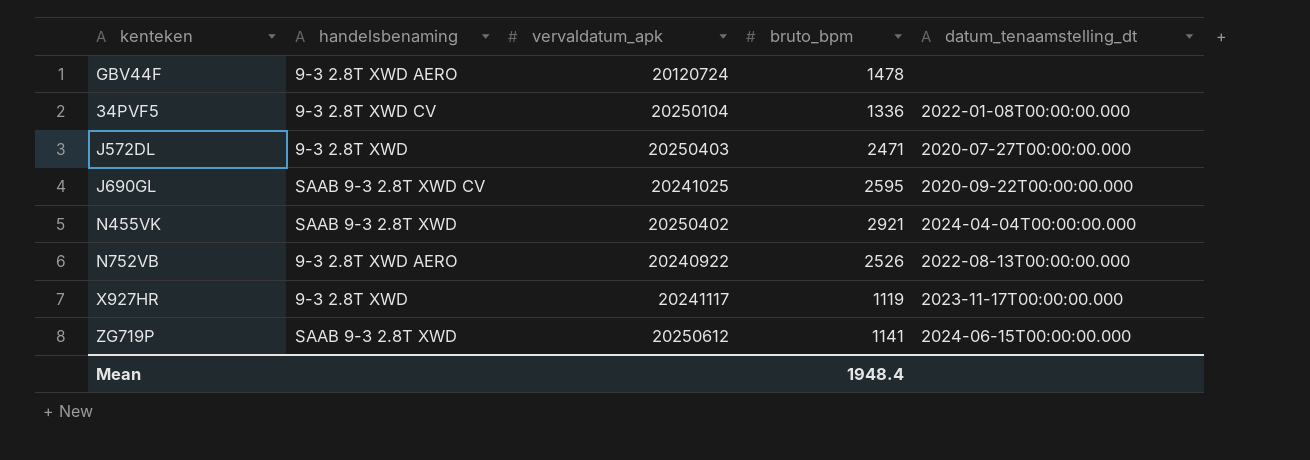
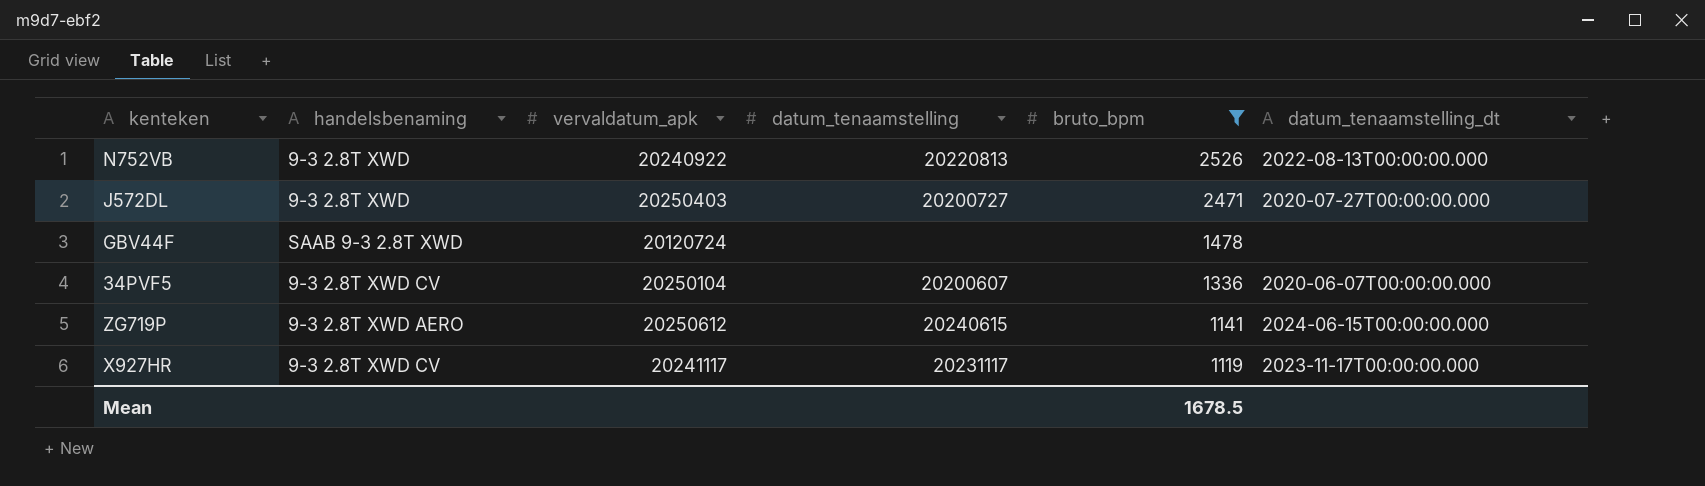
filter: none -> bruto_bpm <= 2526
row order: none -> bruto_bpm descending
column datum_tenaamstelling | position: none -> 4
N752VB | handelsbenaming: 9-3 2.8T XWD AERO -> 9-3 2.8T XWD
GBV44F | handelsbenaming: 9-3 2.8T XWD AERO -> SAAB 9-3 2.8T XWD
34PVF5 | datum_tenaamstelling_dt: 2022-01-08T00:00:00.000 -> 2020-06-07T00:00:00.000
ZG719P | handelsbenaming: SAAB 9-3 2.8T XWD -> 9-3 2.8T XWD AERO
X927HR | handelsbenaming: 9-3 2.8T XWD -> 9-3 2.8T XWD CV
Mean | bruto_bpm: 1948.4 -> 1678.5

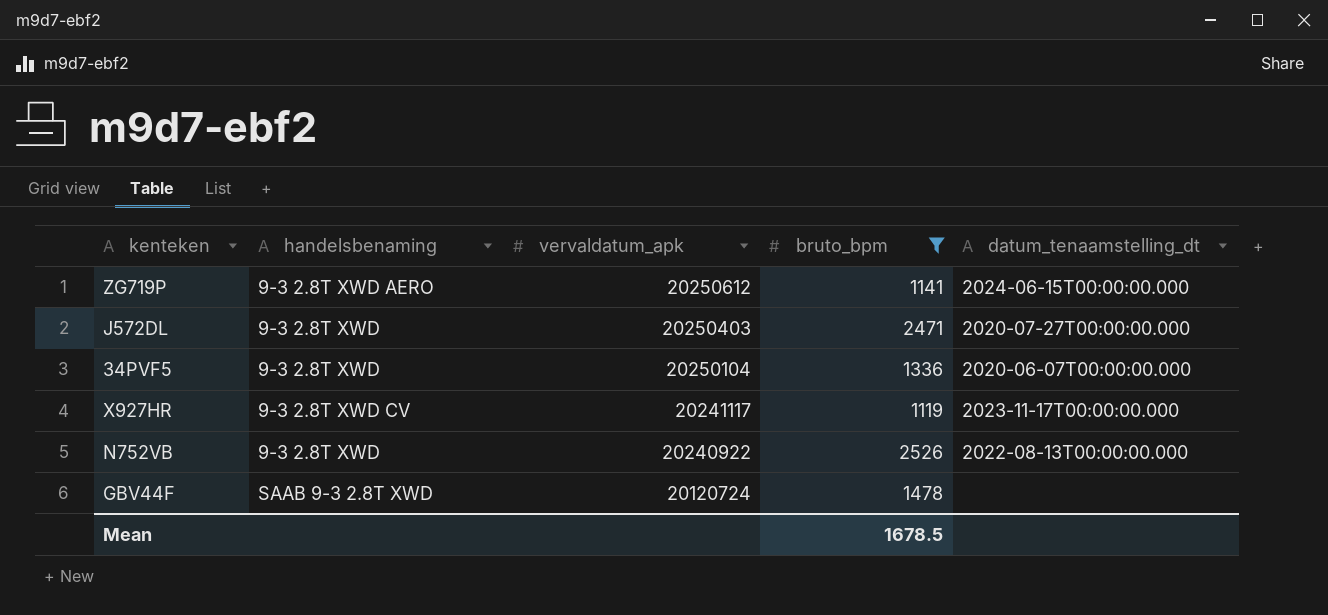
row order: bruto_bpm descending -> vervaldatum_apk descending
column datum_tenaamstelling | position: 4 -> none
34PVF5 | handelsbenaming: 9-3 2.8T XWD CV -> 9-3 2.8T XWD

